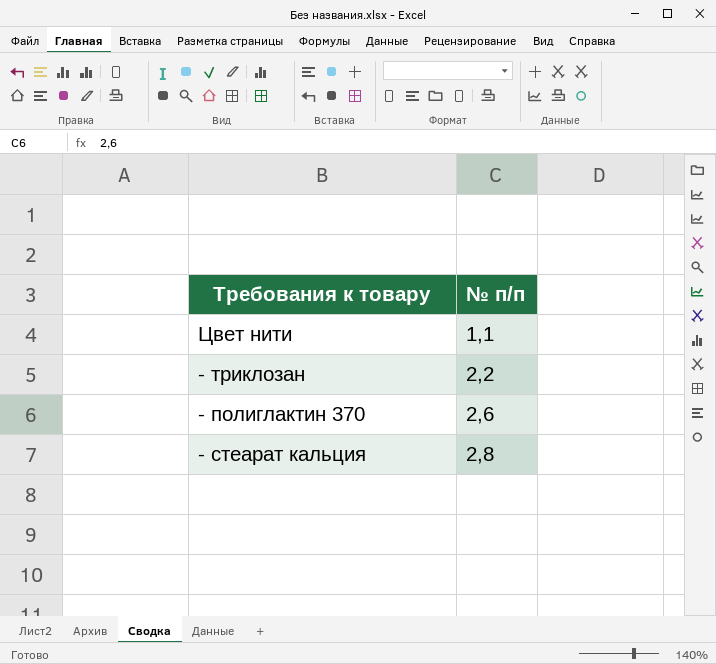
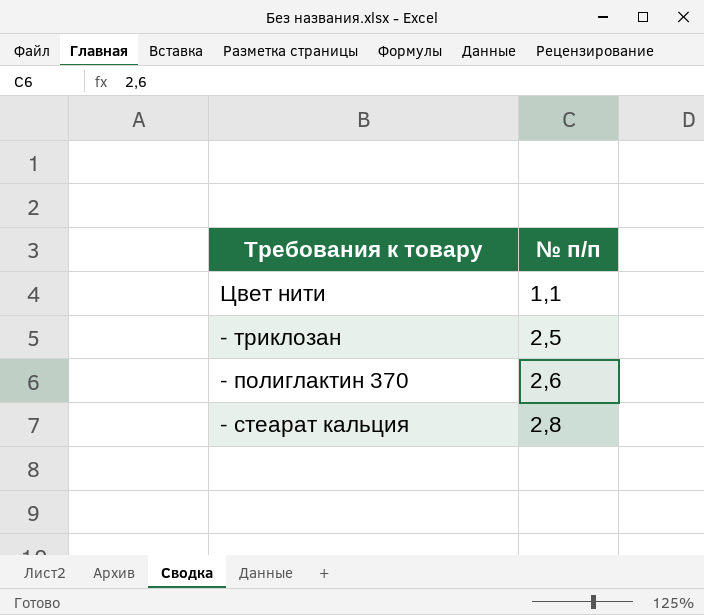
- триклозан | № п/п: 2,2 -> 2,5

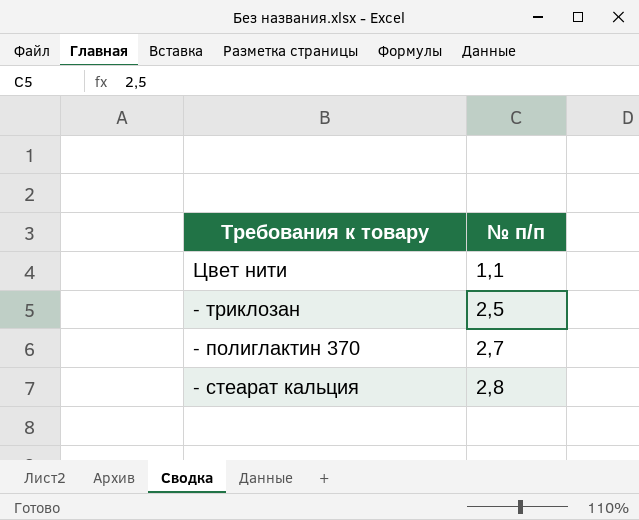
- полиглактин 370 | № п/п: 2,6 -> 2,7

